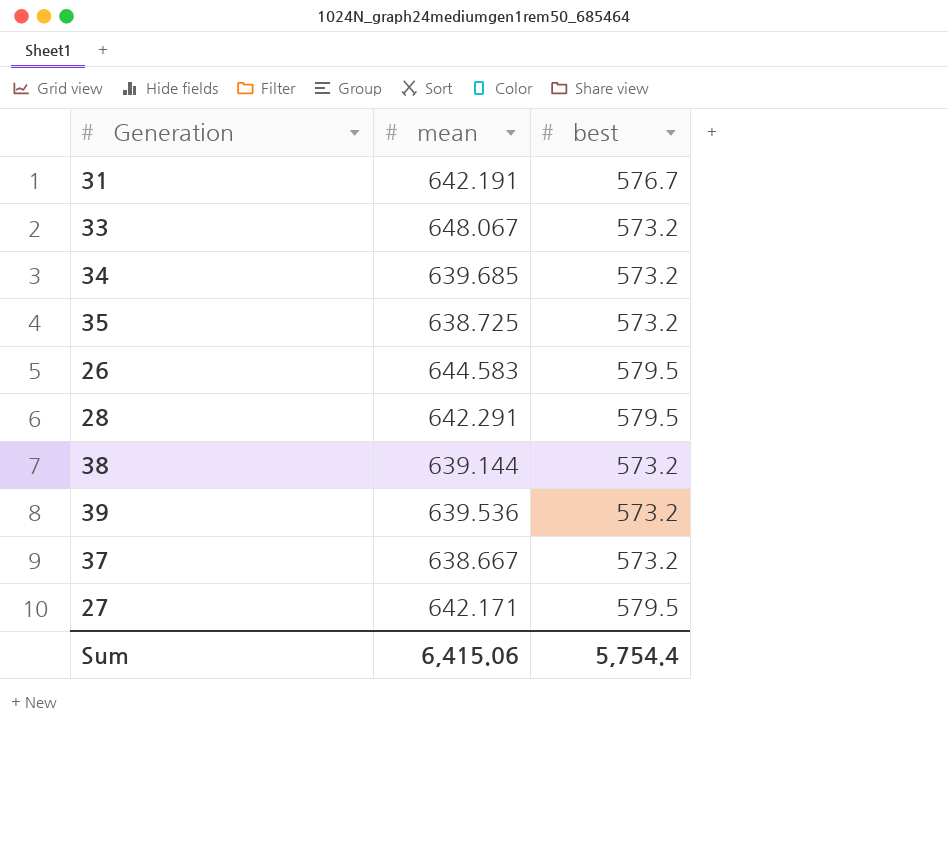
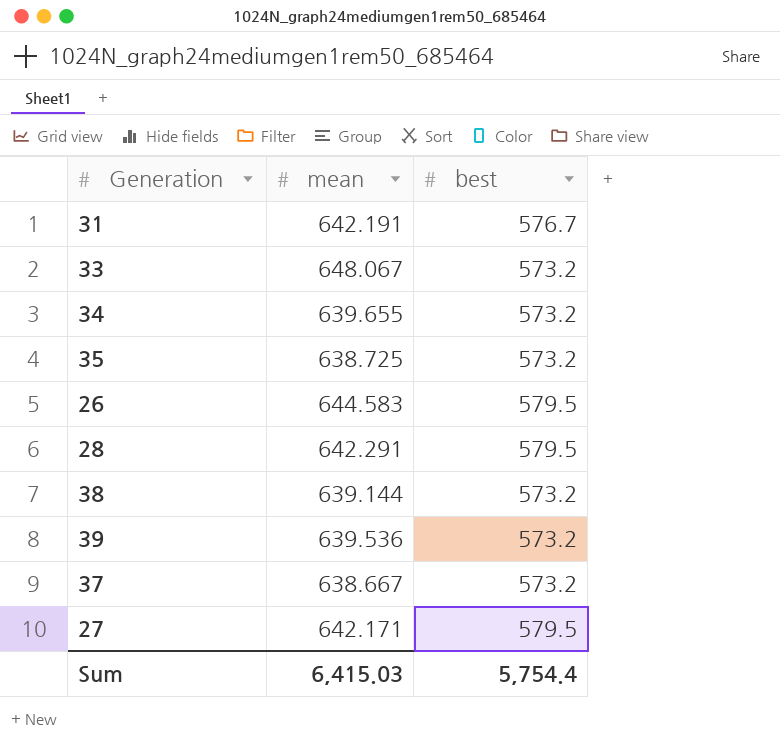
34 | mean: 639.685 -> 639.655
Sum | mean: 6,415.06 -> 6,415.03

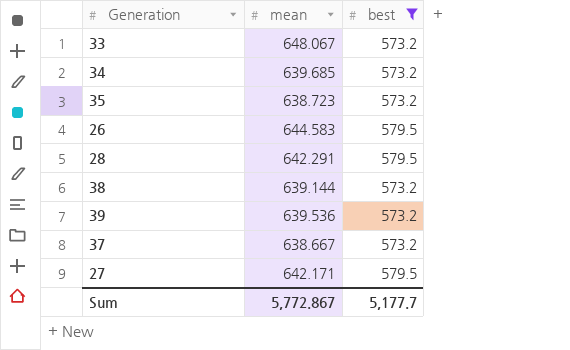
filter: none -> best != 576.7
34 | mean: 639.655 -> 639.685
35 | mean: 638.725 -> 638.723
Sum | mean: 6,415.03 -> 5,772.867
Sum | best: 5,754.4 -> 5,177.7

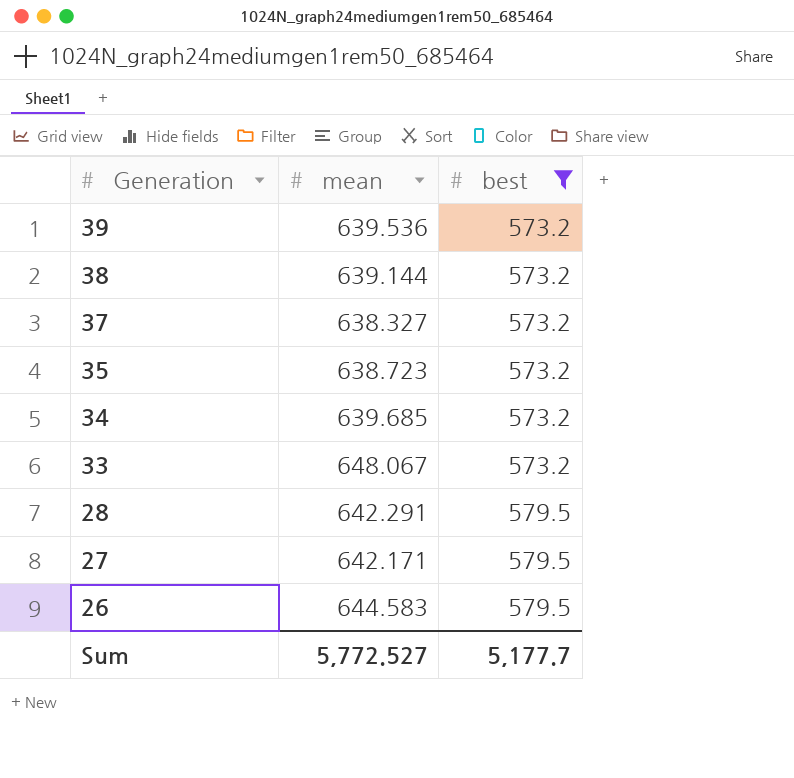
row order: none -> Generation descending
37 | mean: 638.667 -> 638.327
Sum | mean: 5,772.867 -> 5,772.527

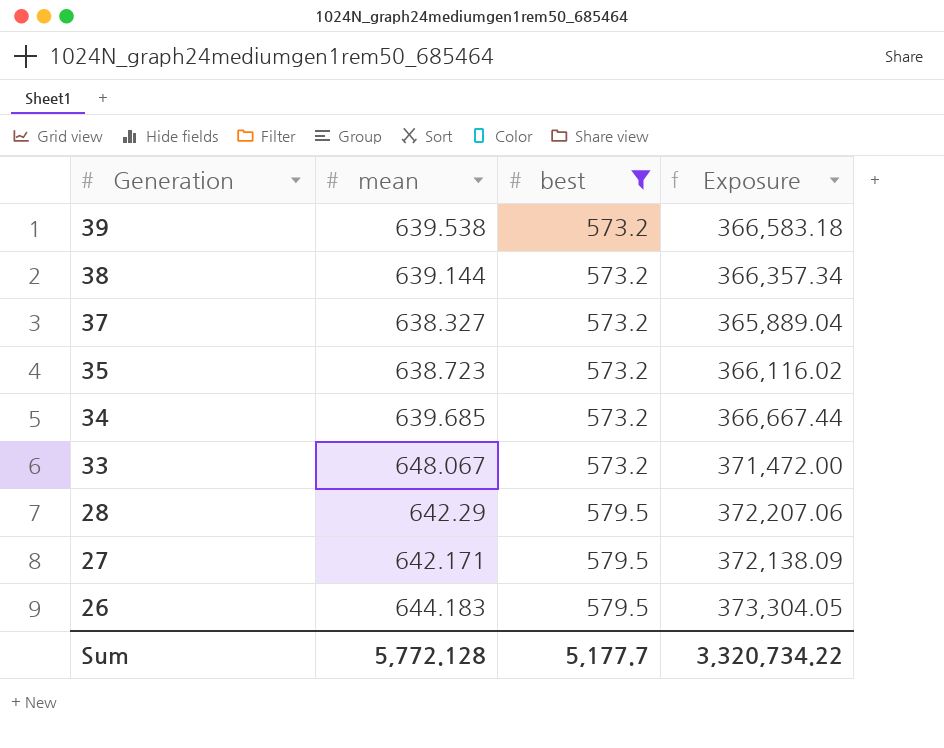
column Exposure | formula: none -> [mean] * [best]
39 | mean: 639.536 -> 639.538
28 | mean: 642.291 -> 642.29
26 | mean: 644.583 -> 644.183
Sum | mean: 5,772.527 -> 5,772.128

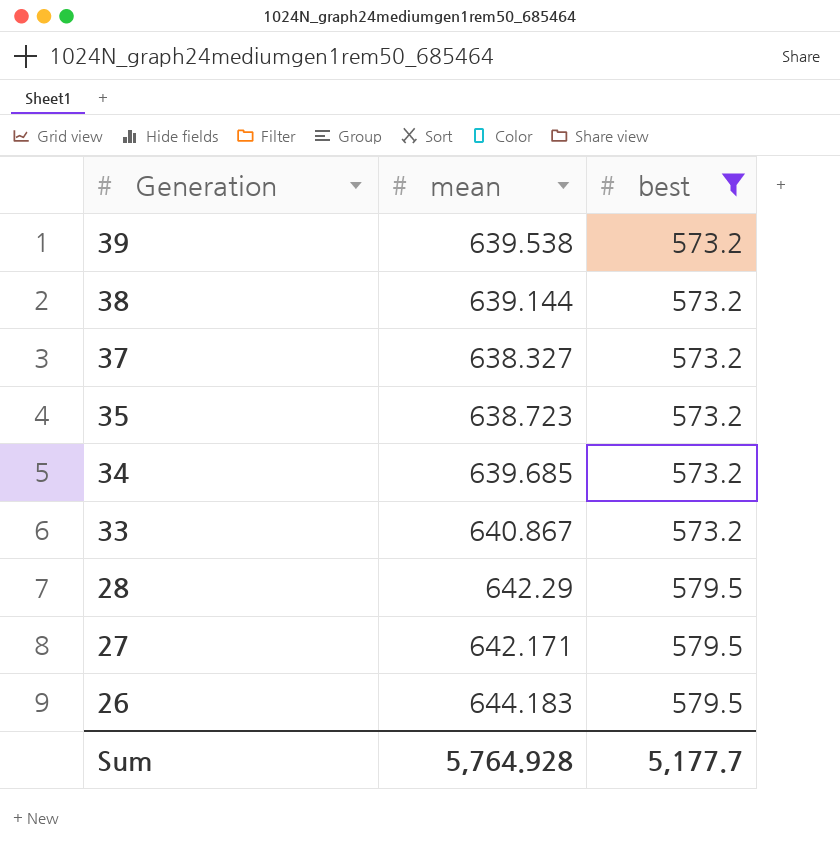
column Exposure | formula: [mean] * [best] -> none
33 | mean: 648.067 -> 640.867
Sum | mean: 5,772.128 -> 5,764.928

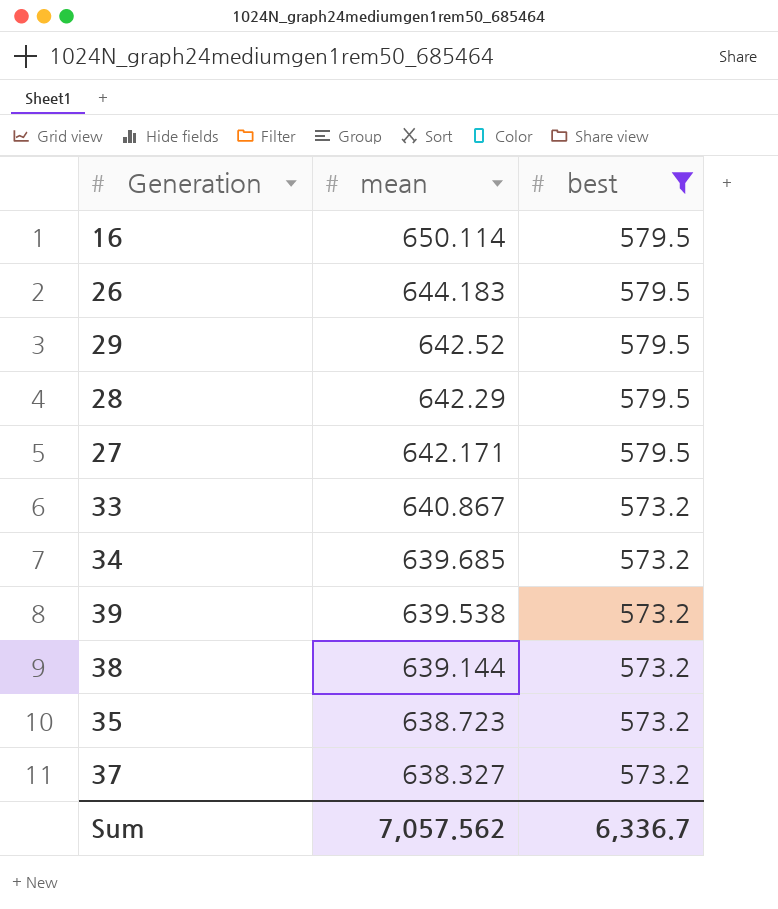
row order: Generation descending -> mean descending
row 16: none -> 650.114 | 579.5
row 29: none -> 642.52 | 579.5
Sum | mean: 5,764.928 -> 7,057.562
Sum | best: 5,177.7 -> 6,336.7

